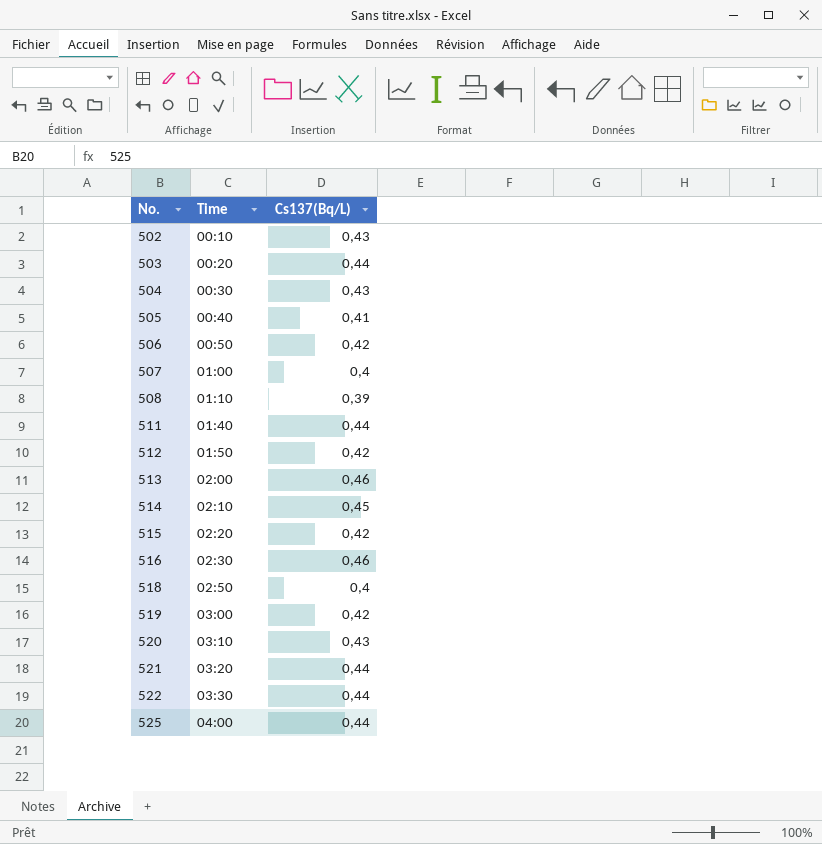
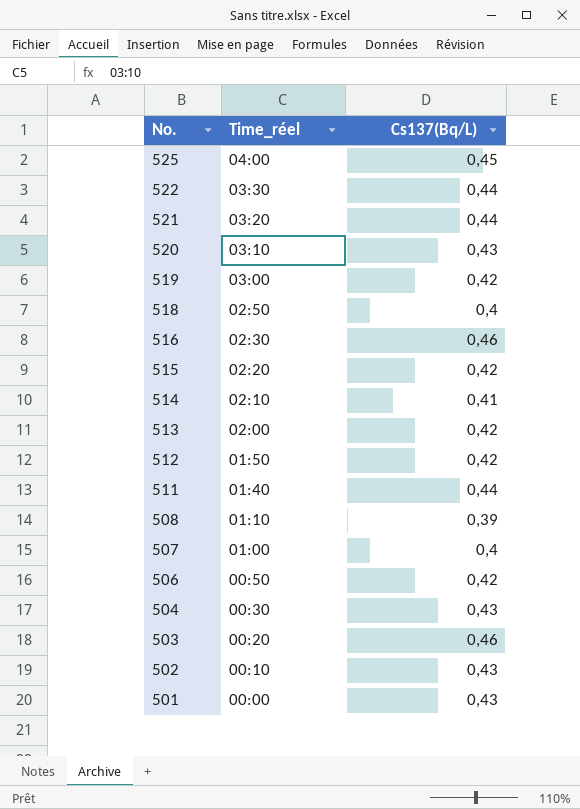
row order: No. ascending -> No. descending
column name: Time -> Time_réel
row 505: 00:40 | 0,41 -> none
525 | Cs137(Bq/L): 0,44 -> 0,45
514 | Cs137(Bq/L): 0,45 -> 0,41
513 | Cs137(Bq/L): 0,46 -> 0,42
503 | Cs137(Bq/L): 0,44 -> 0,46
row 501: none -> 00:00 | 0,43

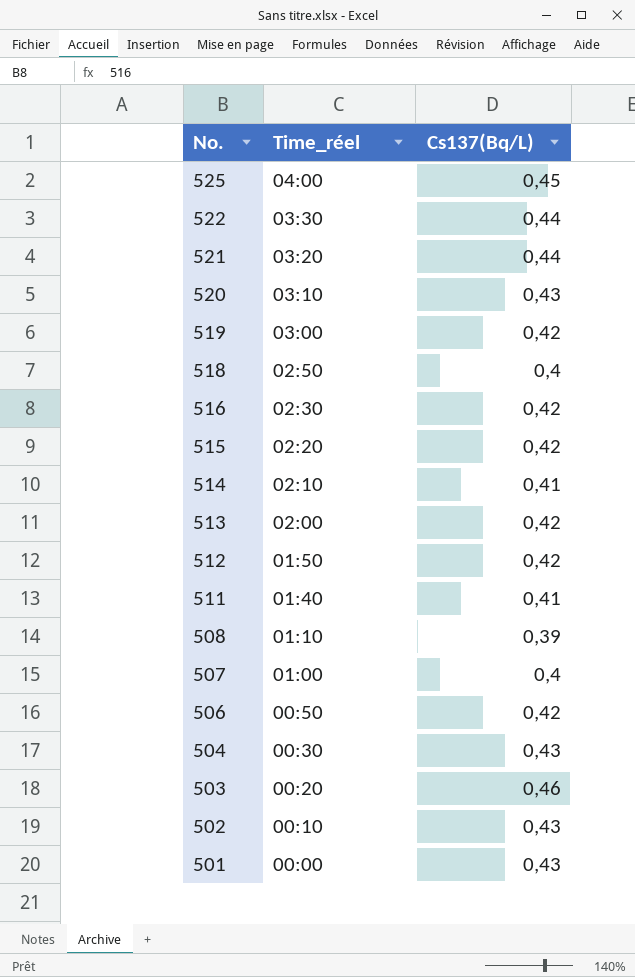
516 | Cs137(Bq/L): 0,46 -> 0,42
511 | Cs137(Bq/L): 0,44 -> 0,41

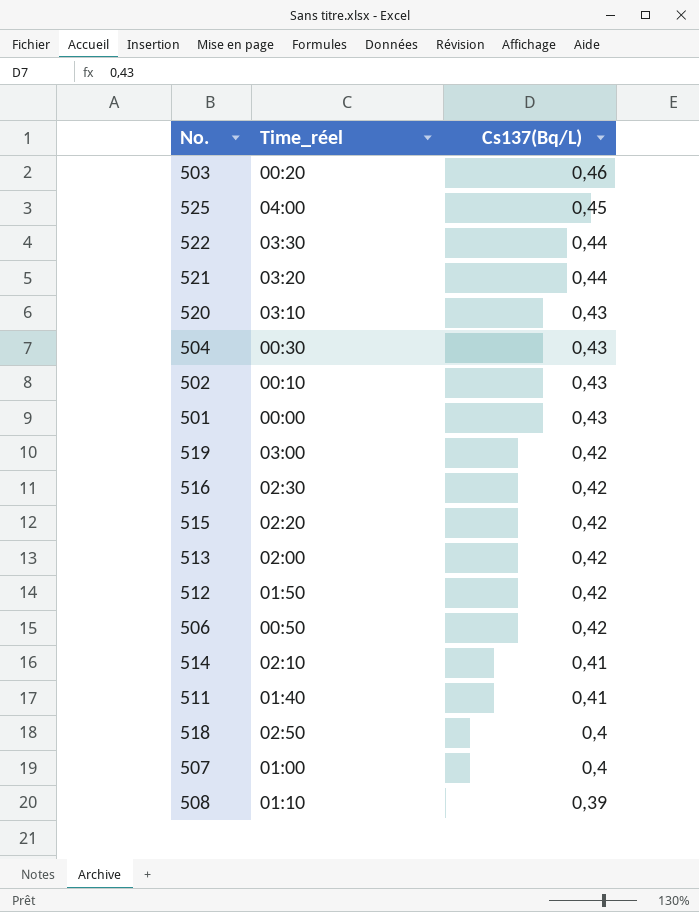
row order: No. descending -> Cs137(Bq/L) descending

